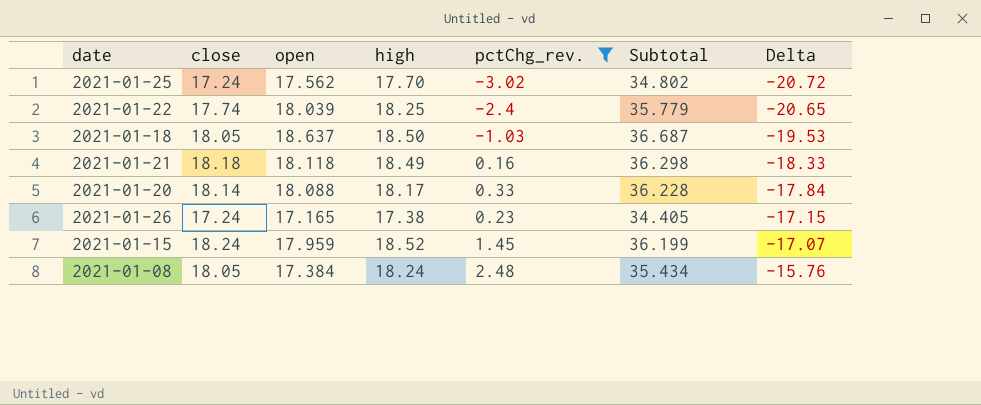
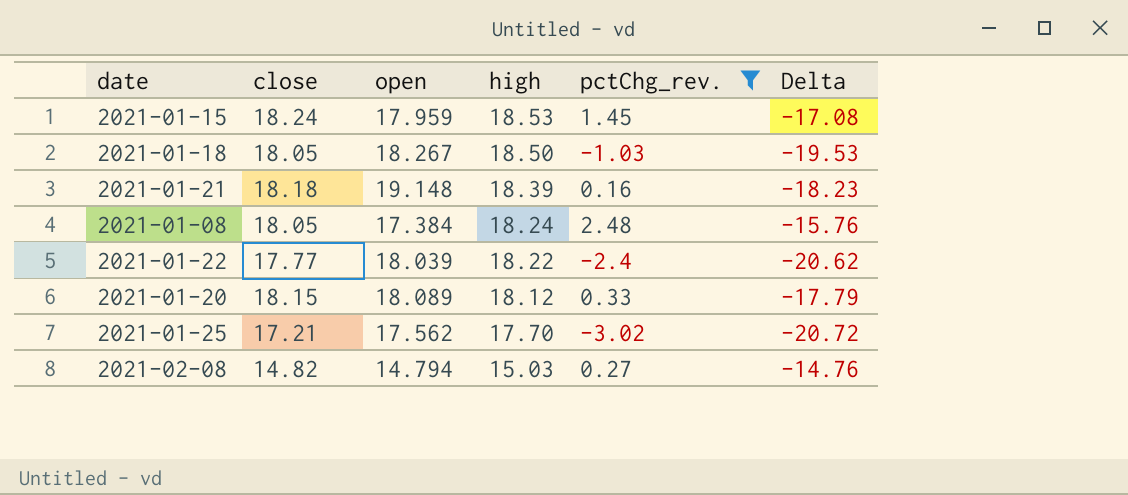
row order: Delta ascending -> high descending
column Subtotal | formula: [close] + [open] -> none
row 2021-01-26: 17.24 | 17.165 | 17.38 | 0.23 | 34.405 | -17.15 -> none
2021-01-15 | high: 18.52 -> 18.53
2021-01-15 | Delta: -17.07 -> -17.08
2021-01-18 | open: 18.637 -> 18.267
2021-01-21 | open: 18.118 -> 19.148
2021-01-21 | high: 18.49 -> 18.39
2021-01-21 | Delta: -18.33 -> -18.23
2021-01-22 | close: 17.74 -> 17.77
2021-01-22 | high: 18.25 -> 18.22
2021-01-22 | Delta: -20.65 -> -20.62
2021-01-20 | close: 18.14 -> 18.15
2021-01-20 | open: 18.088 -> 18.089
2021-01-20 | high: 18.17 -> 18.12
2021-01-20 | Delta: -17.84 -> -17.79
2021-01-25 | close: 17.24 -> 17.21
row 2021-02-08: none -> 14.82 | 14.794 | 15.03 | 0.27 | -14.76

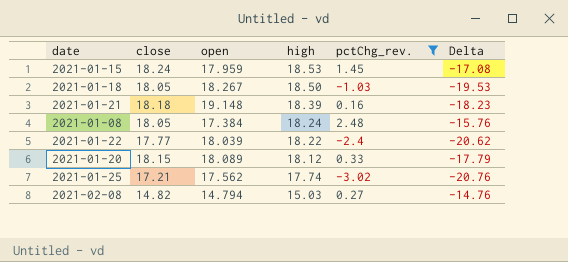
2021-01-25 | high: 17.70 -> 17.74
2021-01-25 | Delta: -20.72 -> -20.76

